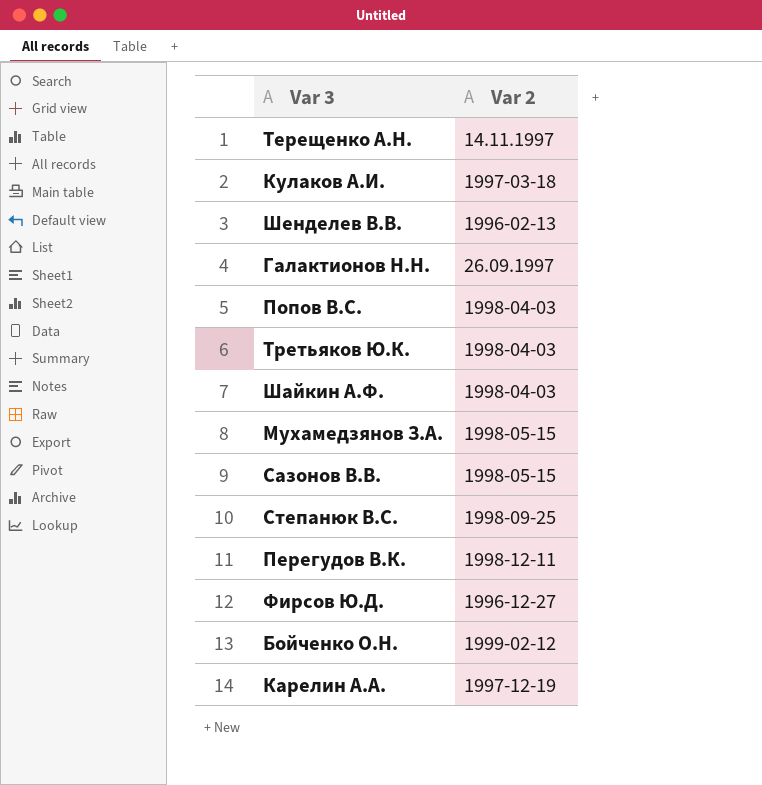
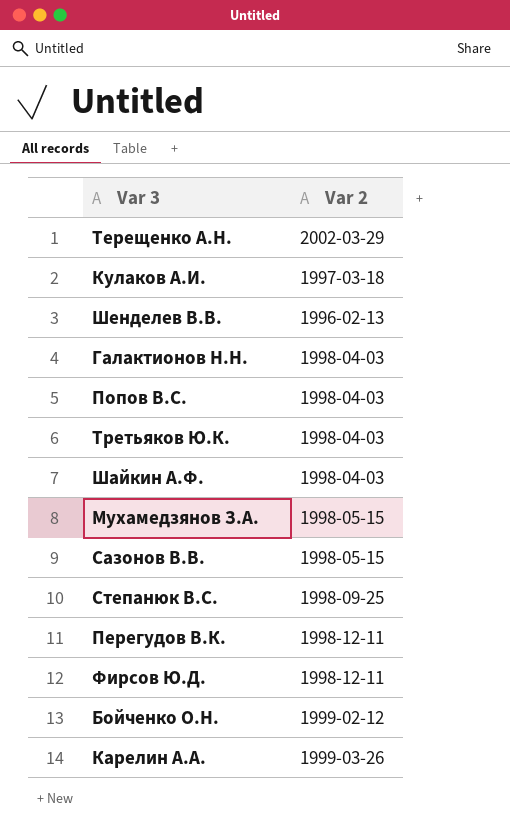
Терещенко А.Н. | Var 2: 14.11.1997 -> 2002-03-29
Галактионов Н.Н. | Var 2: 26.09.1997 -> 1998-04-03
Фирсов Ю.Д. | Var 2: 1996-12-27 -> 1998-12-11
Карелин А.А. | Var 2: 1997-12-19 -> 1999-03-26

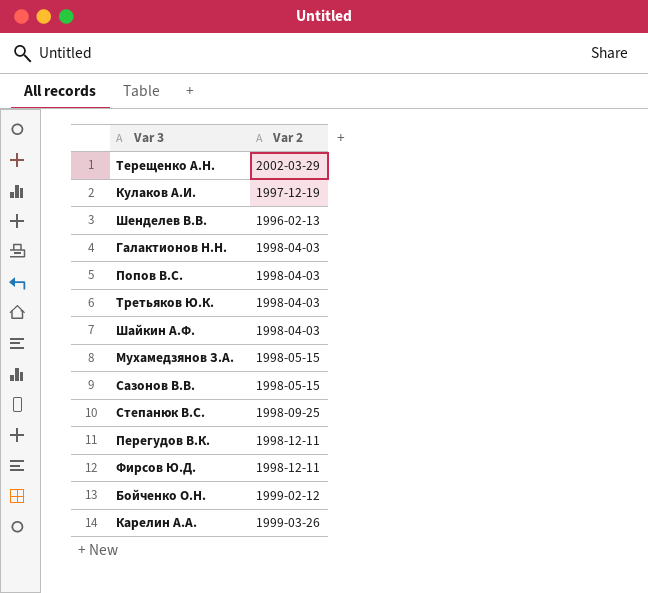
Кулаков А.И. | Var 2: 1997-03-18 -> 1997-12-19

